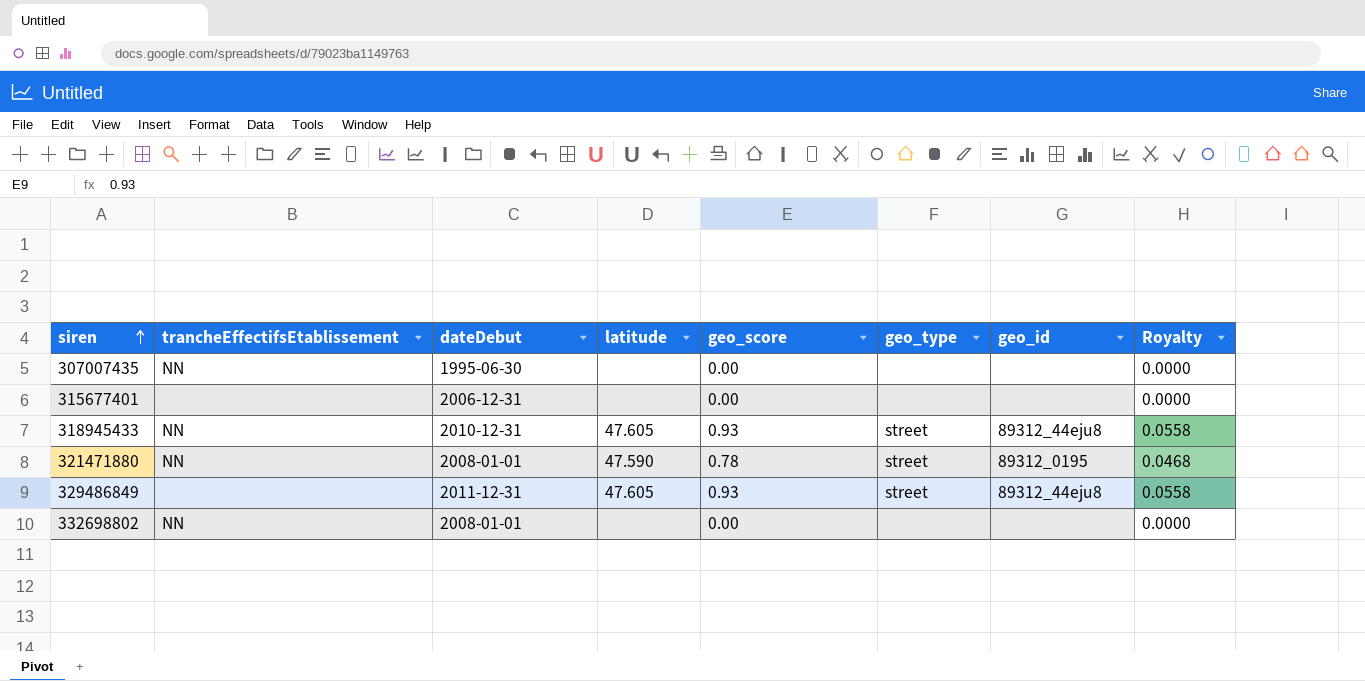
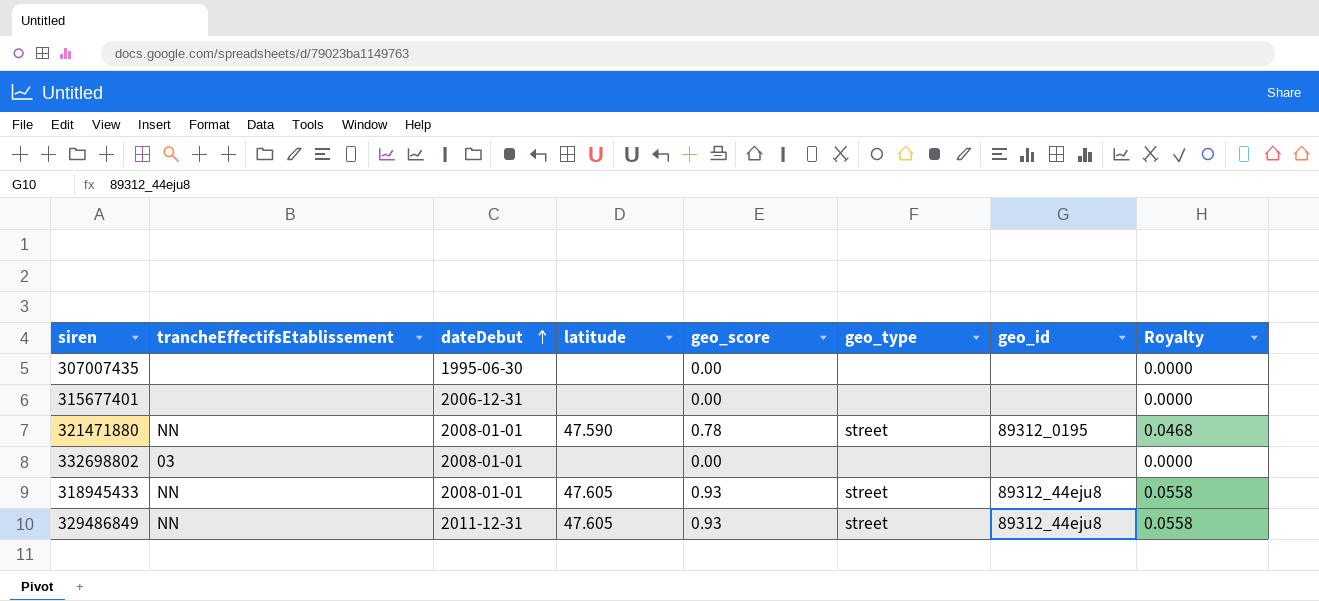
row order: siren ascending -> dateDebut ascending
307007435 | trancheEffectifsEtablissement: NN -> none
332698802 | trancheEffectifsEtablissement: NN -> 03
318945433 | dateDebut: 2010-12-31 -> 2008-01-01
329486849 | trancheEffectifsEtablissement: none -> NN

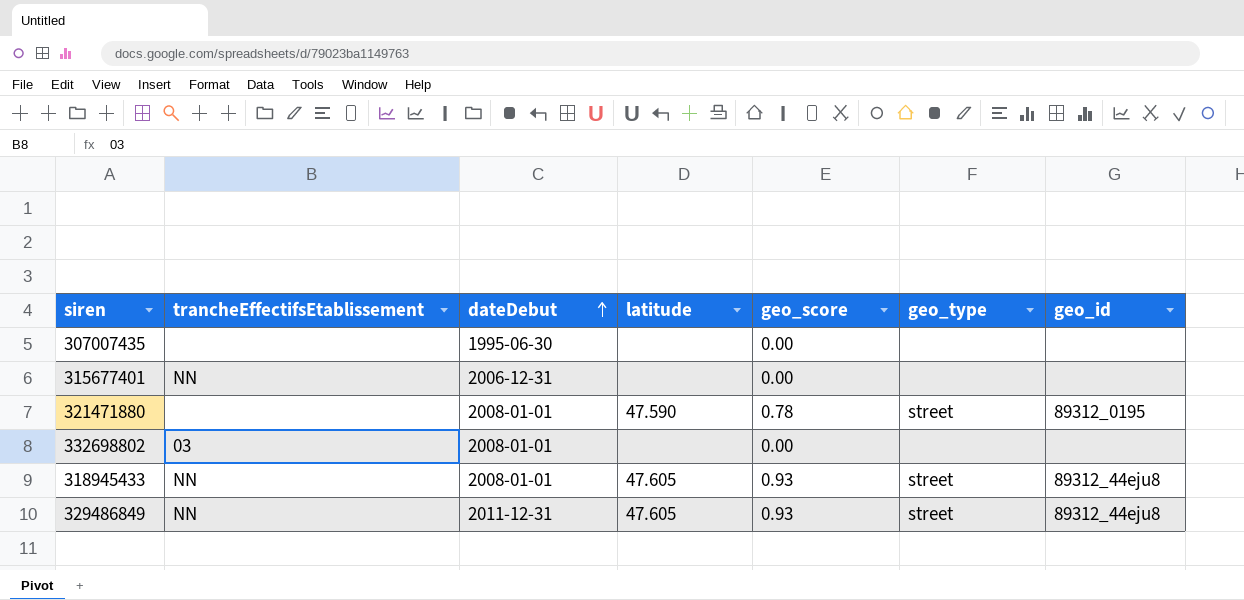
column Royalty | formula: [geo_score] * 0.06 -> none
315677401 | trancheEffectifsEtablissement: none -> NN
321471880 | trancheEffectifsEtablissement: NN -> none

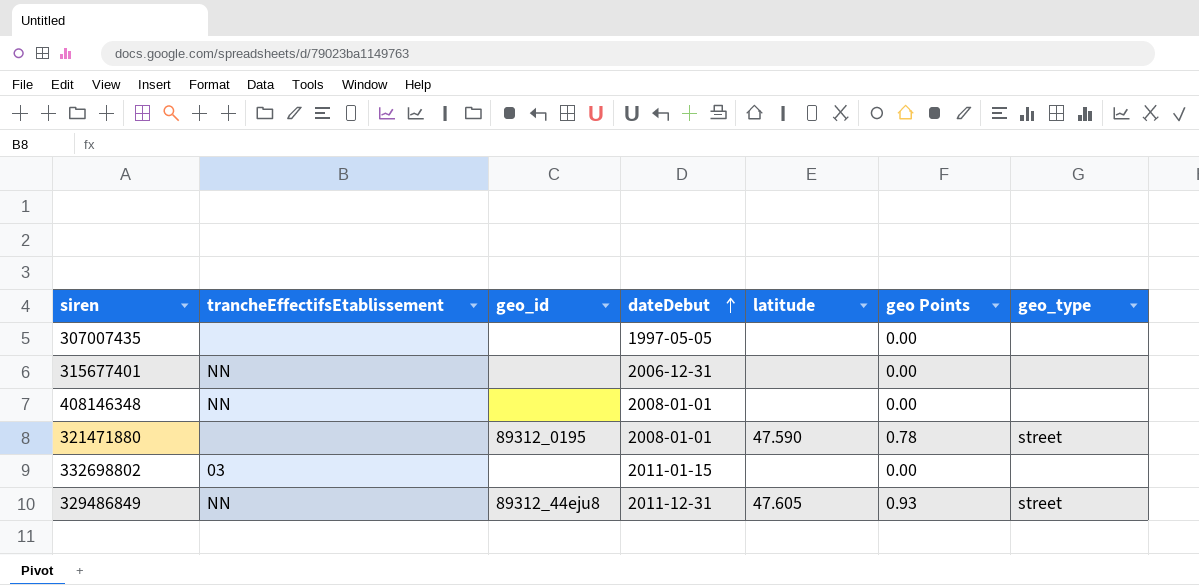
column geo_id | position: 7 -> 3
column name: geo_score -> geo Points
row 318945433: NN | 2008-01-01 | 47.605 | 0.93 | street | 89312_44eju8 -> none
307007435 | dateDebut: 1995-06-30 -> 1997-05-05
row 408146348: none -> NN | none | 2008-01-01 | none | 0.00 | none
332698802 | dateDebut: 2008-01-01 -> 2011-01-15

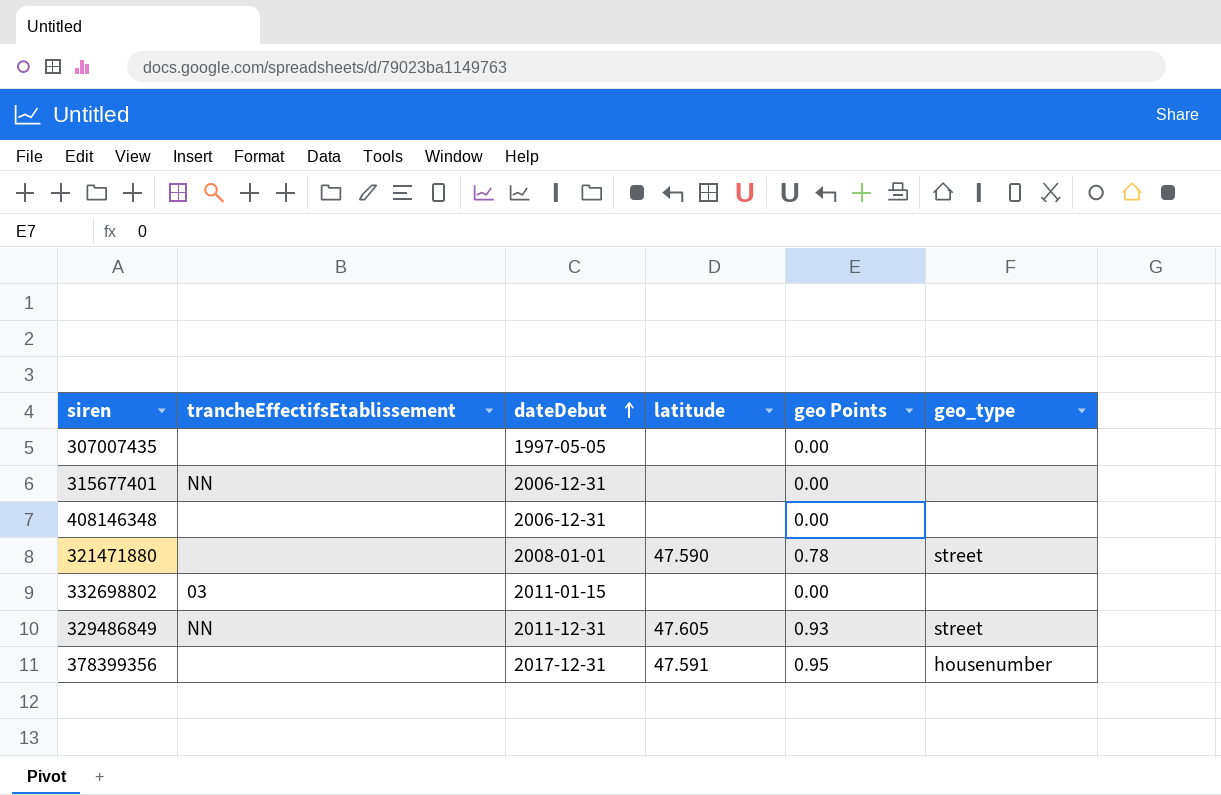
column geo_id | position: 3 -> none
408146348 | trancheEffectifsEtablissement: NN -> none
408146348 | dateDebut: 2008-01-01 -> 2006-12-31
row 378399356: none -> none | 2017-12-31 | 47.591 | 0.95 | housenumber

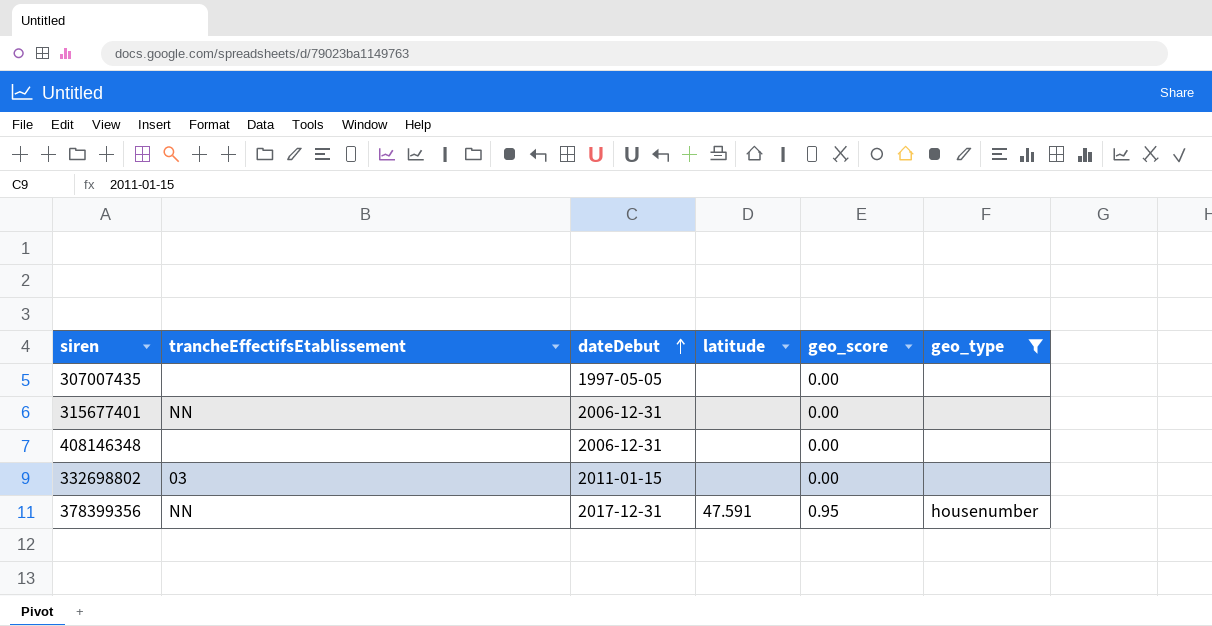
filter: none -> geo_type != street
column name: geo Points -> geo_score
378399356 | trancheEffectifsEtablissement: none -> NN

